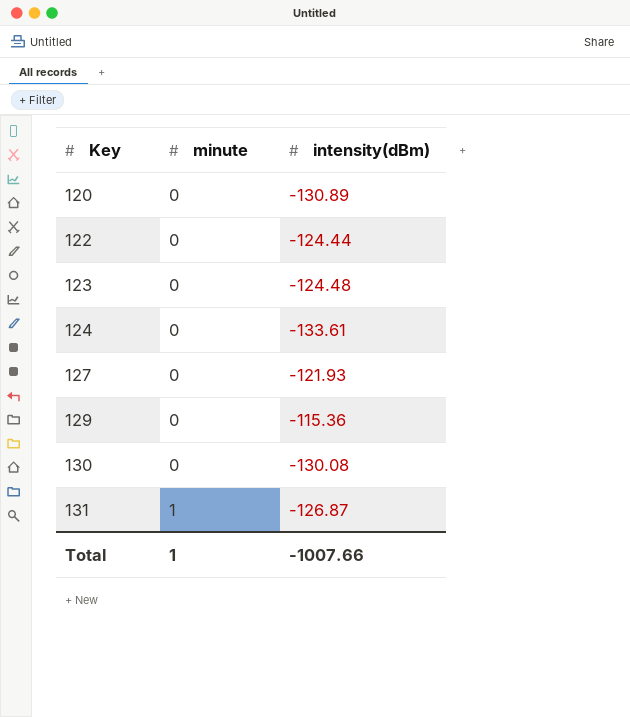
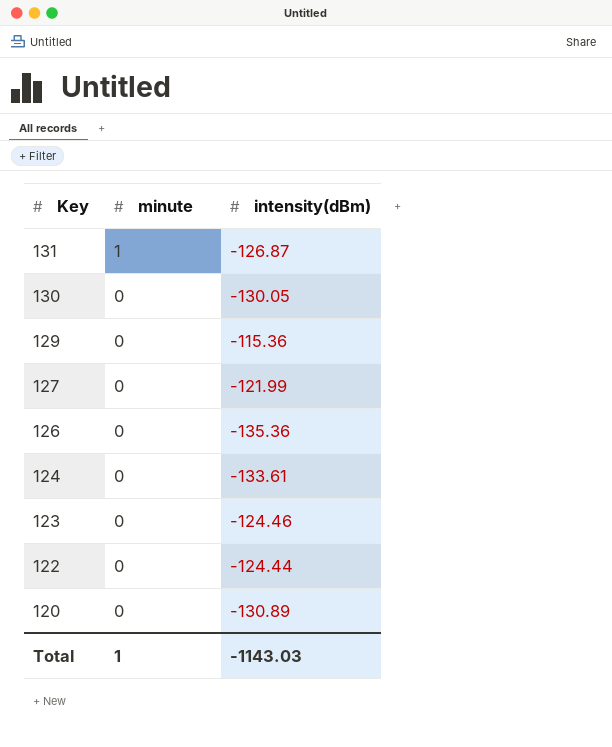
row order: Key ascending -> Key descending
130 | intensity(dBm): -130.08 -> -130.05
127 | intensity(dBm): -121.93 -> -121.99
row 126: none -> 0 | -135.36
123 | intensity(dBm): -124.48 -> -124.46
Total | intensity(dBm): -1007.66 -> -1143.03

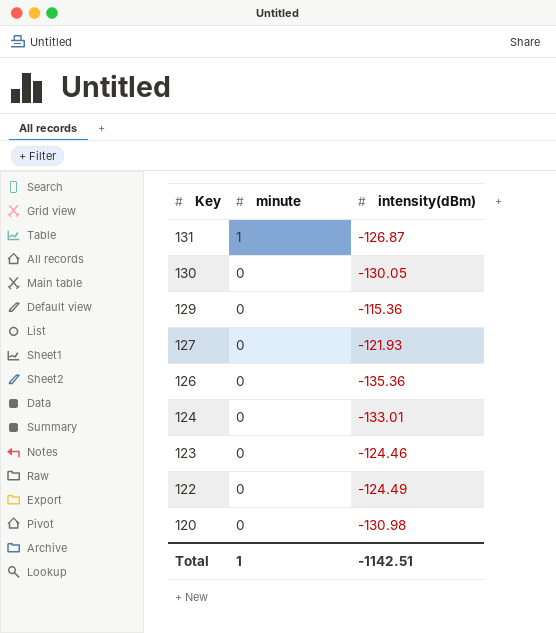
127 | intensity(dBm): -121.99 -> -121.93
124 | intensity(dBm): -133.61 -> -133.01
122 | intensity(dBm): -124.44 -> -124.49
120 | intensity(dBm): -130.89 -> -130.98
Total | intensity(dBm): -1143.03 -> -1142.51

